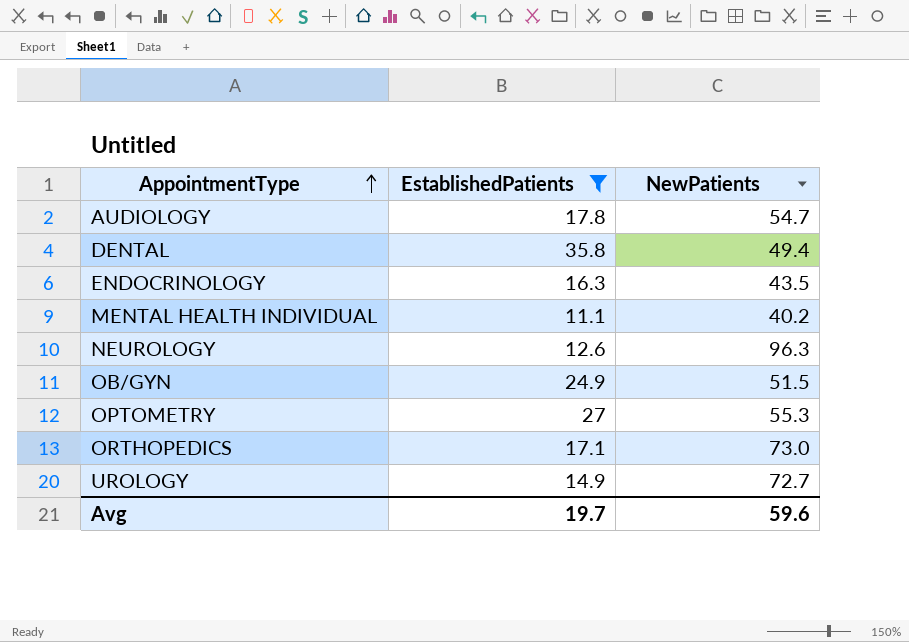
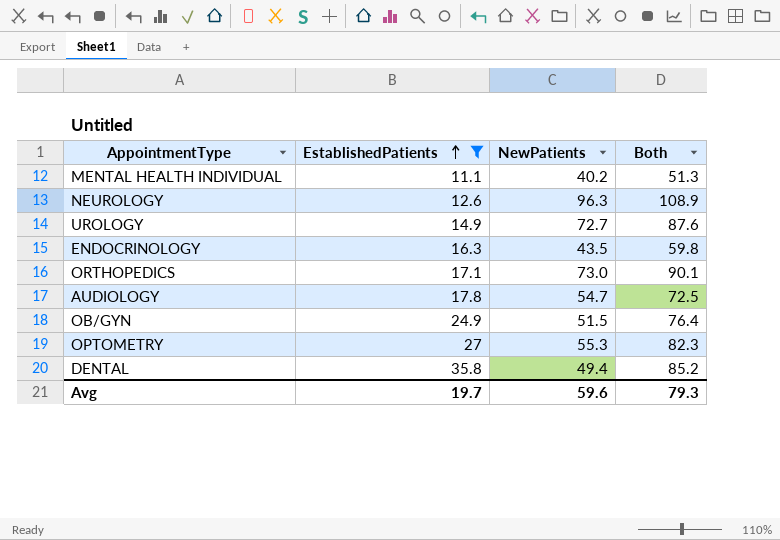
row order: AppointmentType ascending -> EstablishedPatients ascending
column Both | formula: none -> [EstablishedPatients] + [NewPatients]

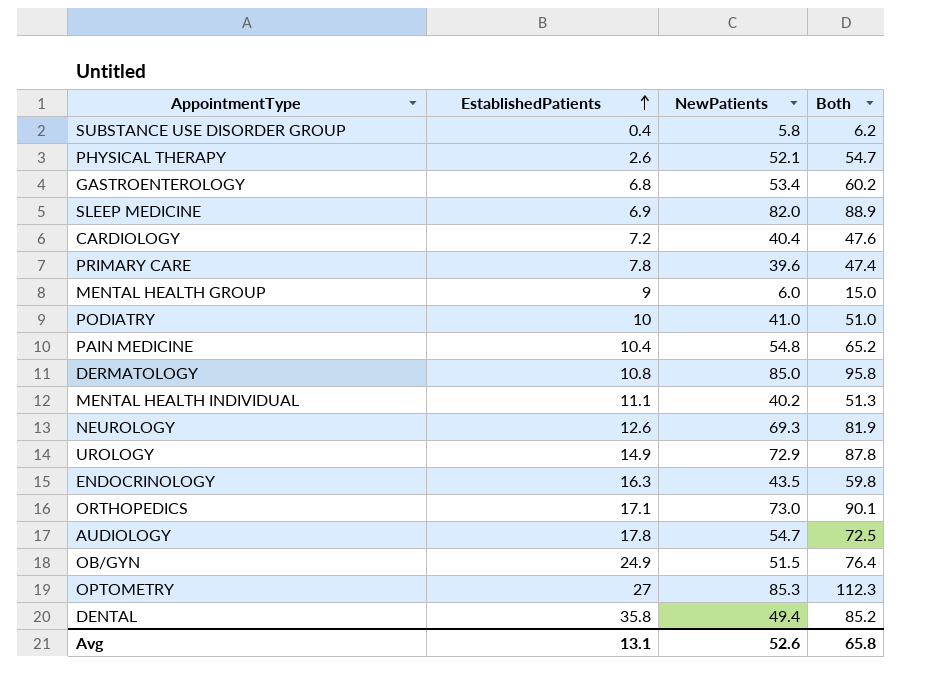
filter: EstablishedPatients >= 11.1 -> none
NEUROLOGY | NewPatients: 96.3 -> 69.3
NEUROLOGY | Both: 108.9 -> 81.9
UROLOGY | NewPatients: 72.7 -> 72.9
UROLOGY | Both: 87.6 -> 87.8
OPTOMETRY | NewPatients: 55.3 -> 85.3
OPTOMETRY | Both: 82.3 -> 112.3
Avg | EstablishedPatients: 19.7 -> 13.1
Avg | NewPatients: 59.6 -> 52.6
Avg | Both: 79.3 -> 65.8

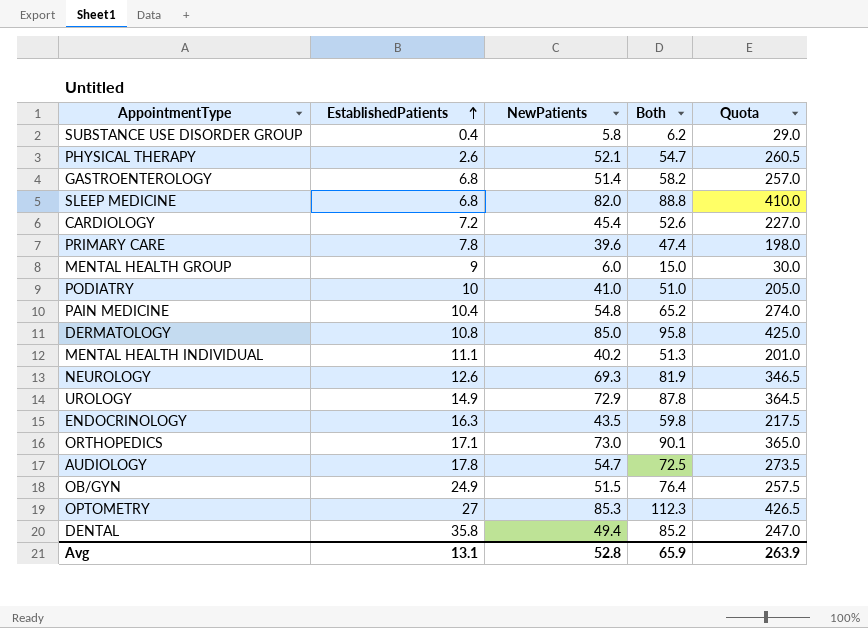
column Quota | formula: none -> [NewPatients] * 5
GASTROENTEROLOGY | NewPatients: 53.4 -> 51.4
GASTROENTEROLOGY | Both: 60.2 -> 58.2
SLEEP MEDICINE | EstablishedPatients: 6.9 -> 6.8
SLEEP MEDICINE | Both: 88.9 -> 88.8
CARDIOLOGY | NewPatients: 40.4 -> 45.4
CARDIOLOGY | Both: 47.6 -> 52.6
Avg | NewPatients: 52.6 -> 52.8
Avg | Both: 65.8 -> 65.9

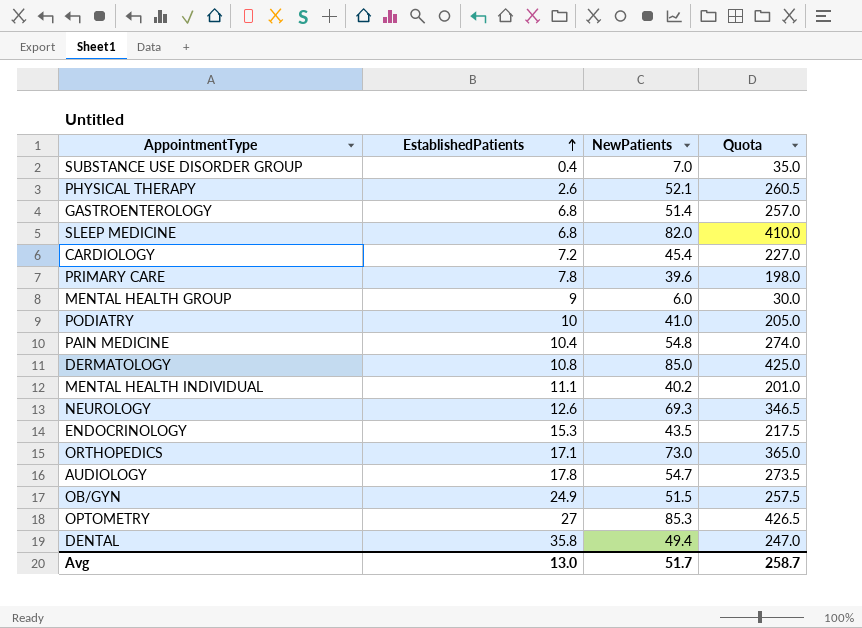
column Both | formula: [EstablishedPatients] + [NewPatients] -> none
row UROLOGY: 14.9 | 72.9 | 87.8 | 364.5 -> none
SUBSTANCE USE DISORDER GROUP | NewPatients: 5.8 -> 7.0
SUBSTANCE USE DISORDER GROUP | Quota: 29.0 -> 35.0
ENDOCRINOLOGY | EstablishedPatients: 16.3 -> 15.3
Avg | EstablishedPatients: 13.1 -> 13.0
Avg | NewPatients: 52.8 -> 51.7
Avg | Quota: 263.9 -> 258.7

